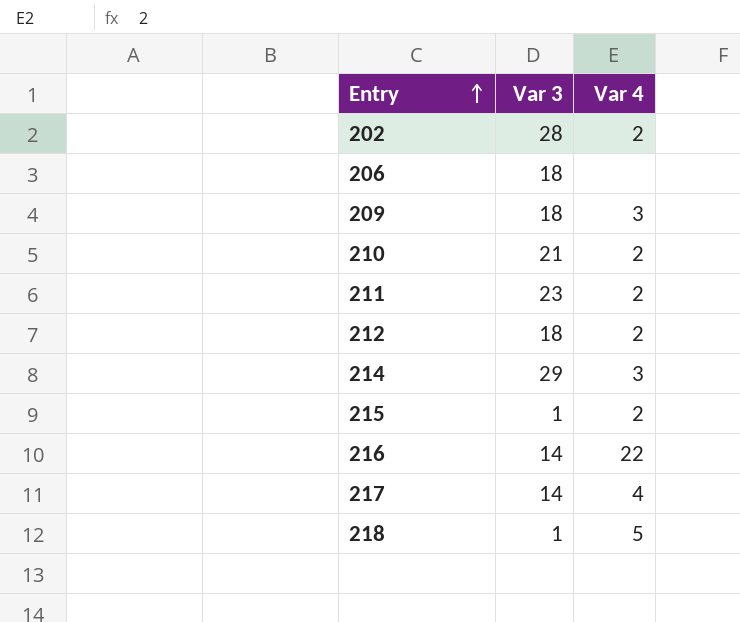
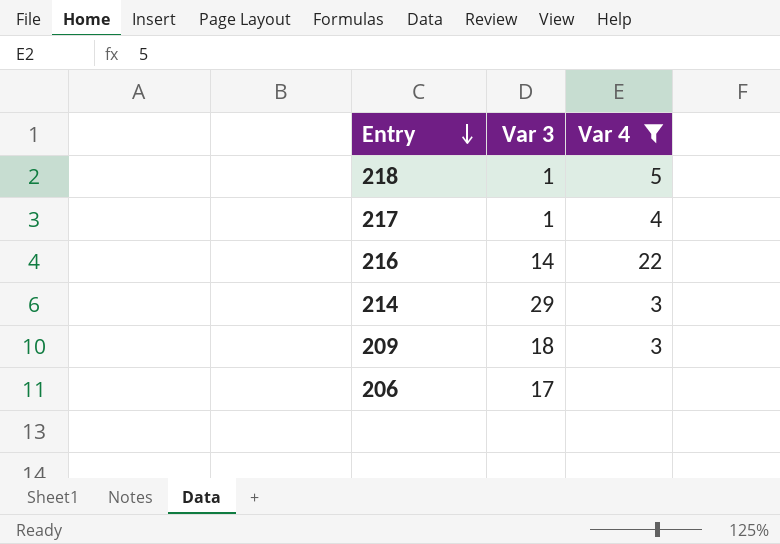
filter: none -> Var 4 != 2
row order: Entry ascending -> Entry descending
217 | Var 3: 14 -> 1
206 | Var 3: 18 -> 17

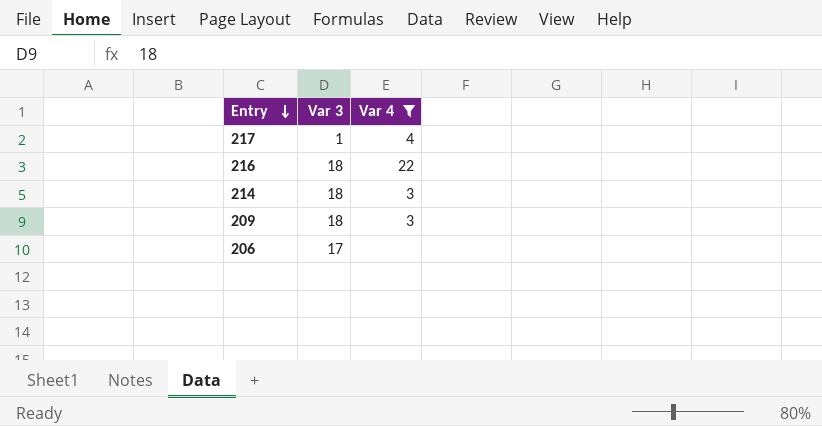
row 218: 1 | 5 -> none
216 | Var 3: 14 -> 18
214 | Var 3: 29 -> 18

